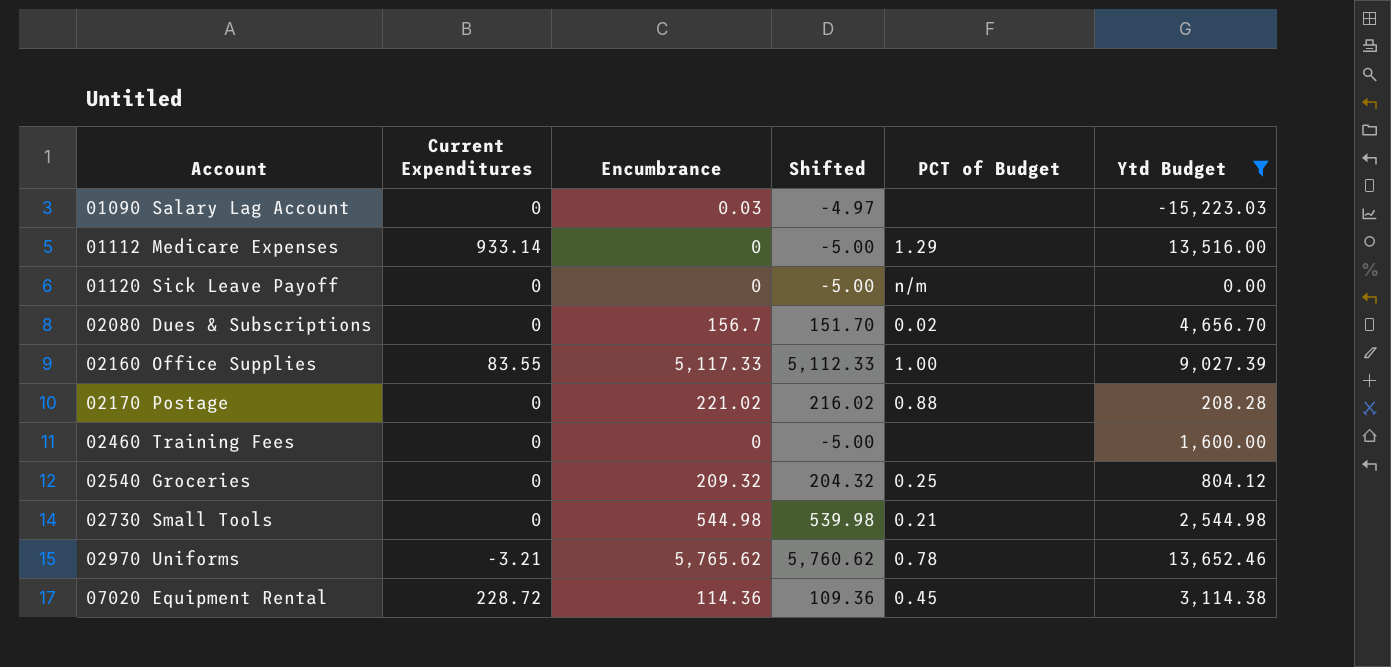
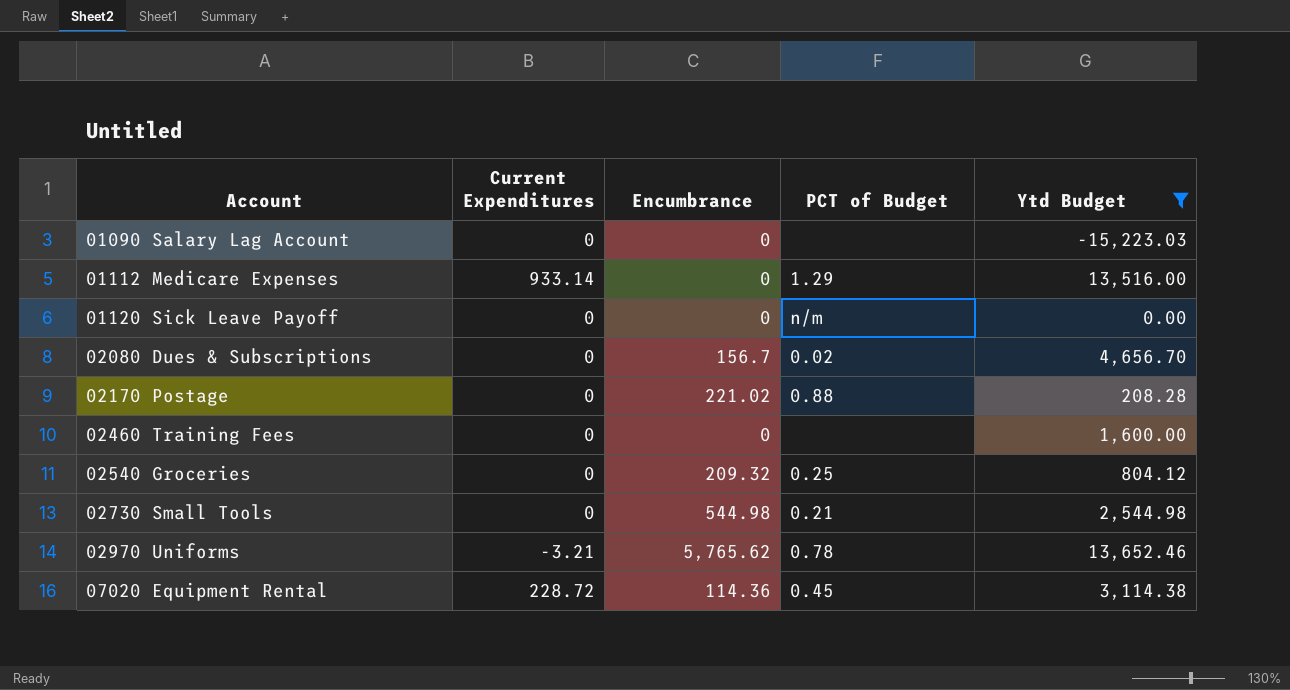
column Shifted | formula: [Encumbrance] - 5 -> none
row 02160 Office Supplies: 83.55 | 5,117.33 | 5,112.33 | 1.00 | 9,027.39 -> none
01090 Salary Lag Account | Encumbrance: 0.03 -> 0

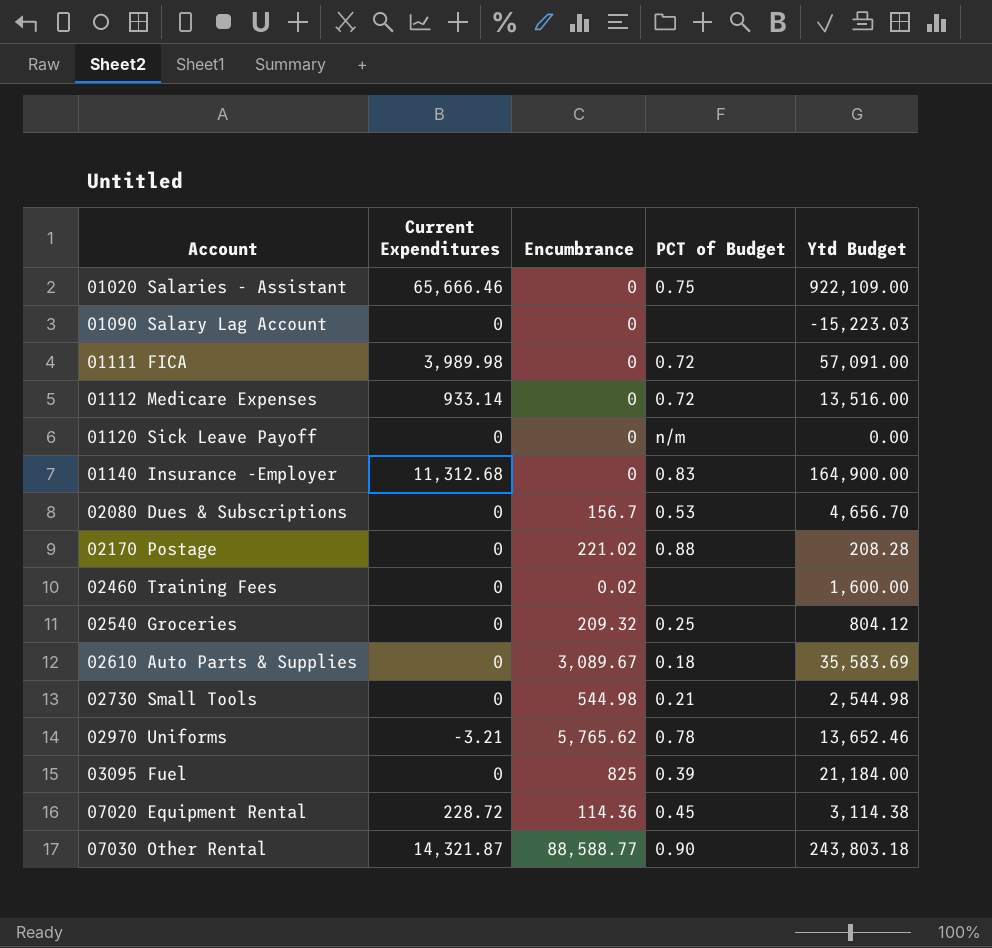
filter: Ytd Budget <= 13,652.46 -> none
01112 Medicare Expenses | PCT of Budget: 1.29 -> 0.72
02080 Dues & Subscriptions | PCT of Budget: 0.02 -> 0.53
02460 Training Fees | Encumbrance: 0 -> 0.02

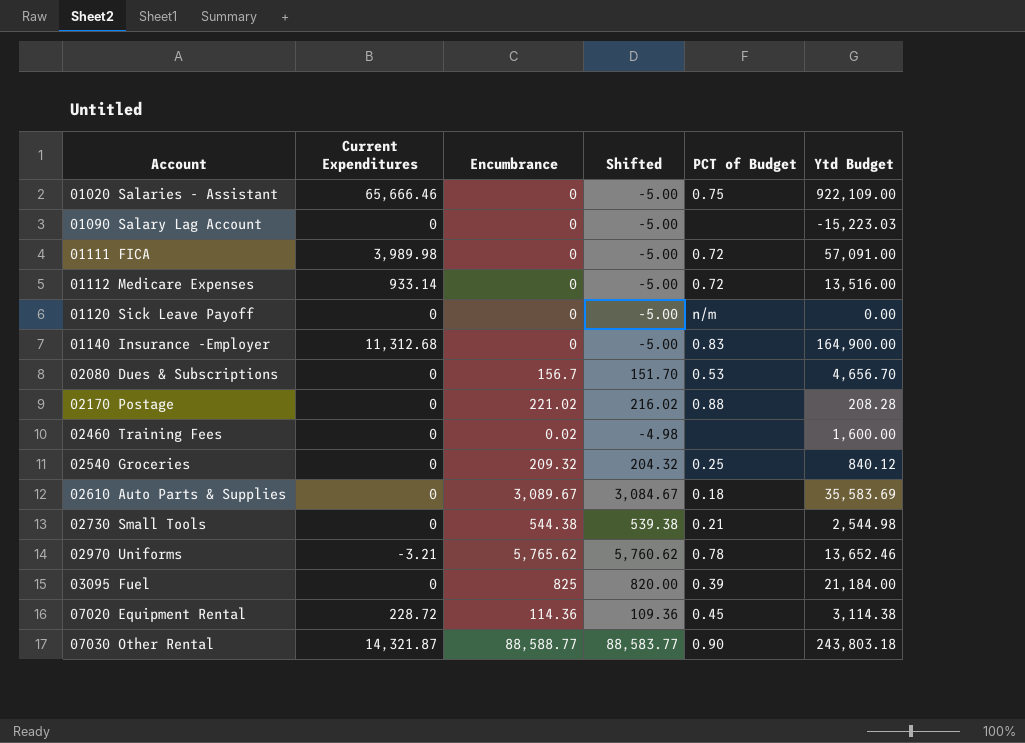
column Shifted | formula: none -> [Encumbrance] - 5
02540 Groceries | Ytd Budget: 804.12 -> 840.12
02730 Small Tools | Encumbrance: 544.98 -> 544.38

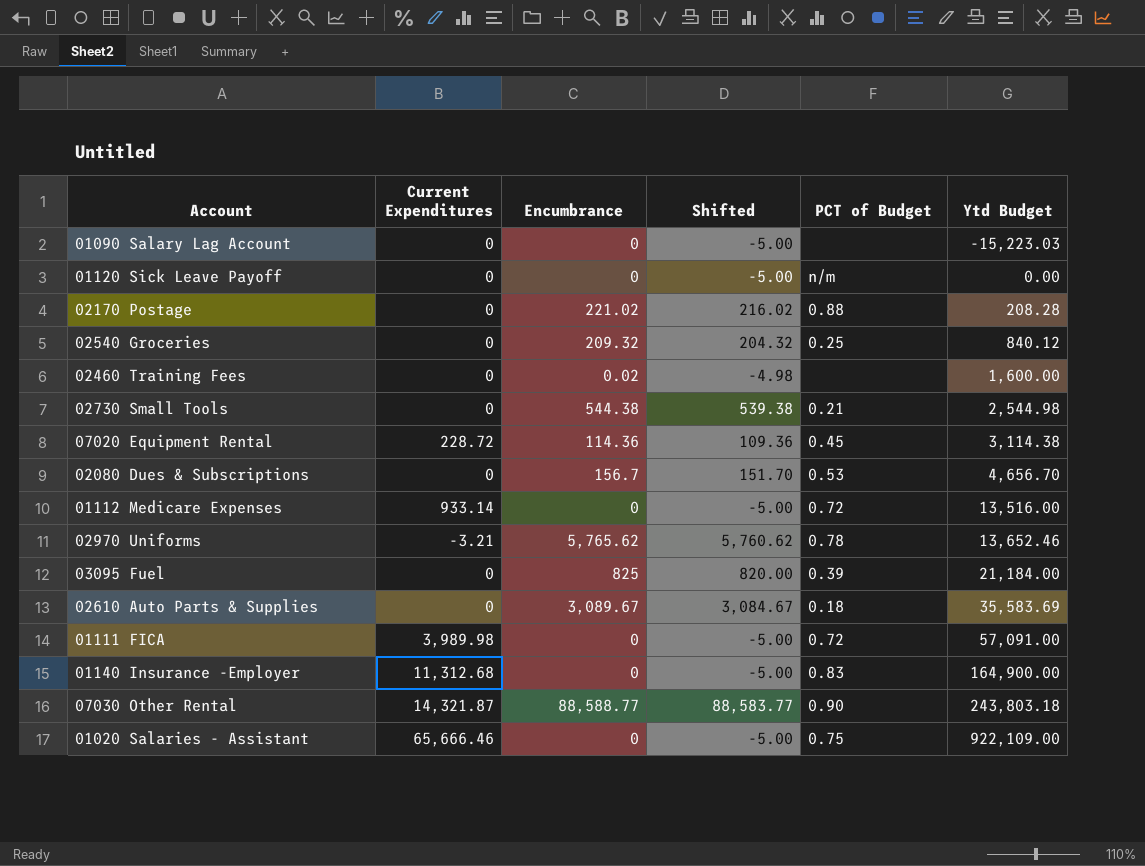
row order: Account ascending -> Ytd Budget ascending

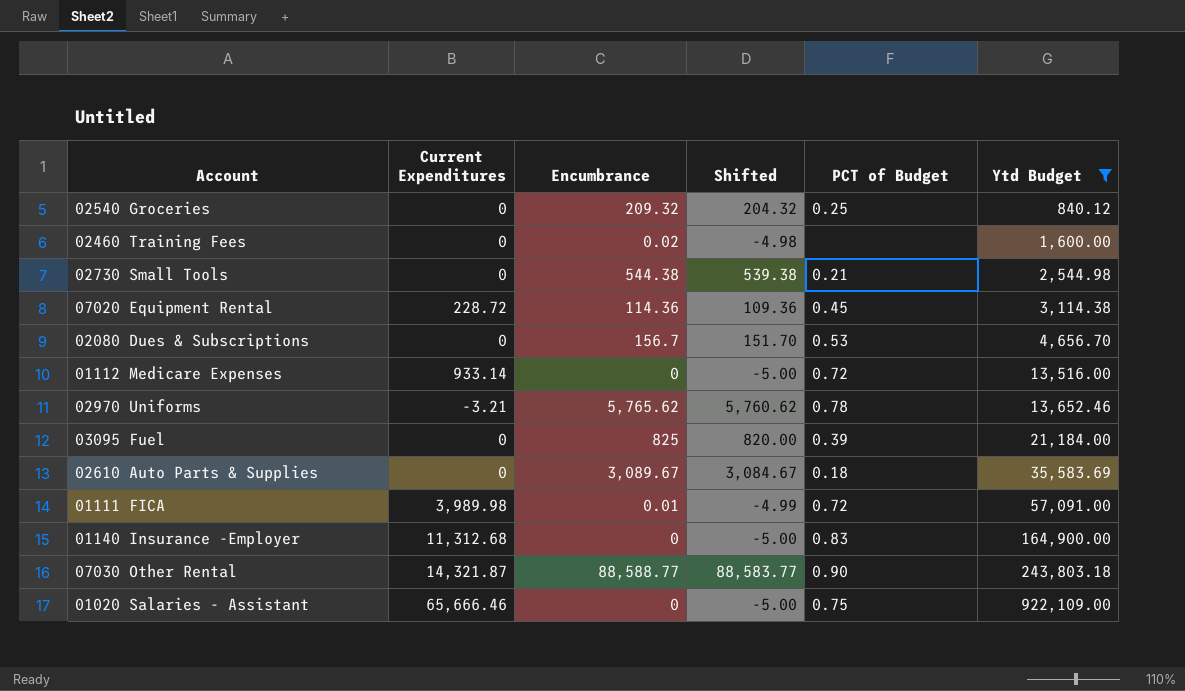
filter: none -> Ytd Budget >= 840.12
01111 FICA | Encumbrance: 0 -> 0.01
01111 FICA | Shifted: -5.00 -> -4.99

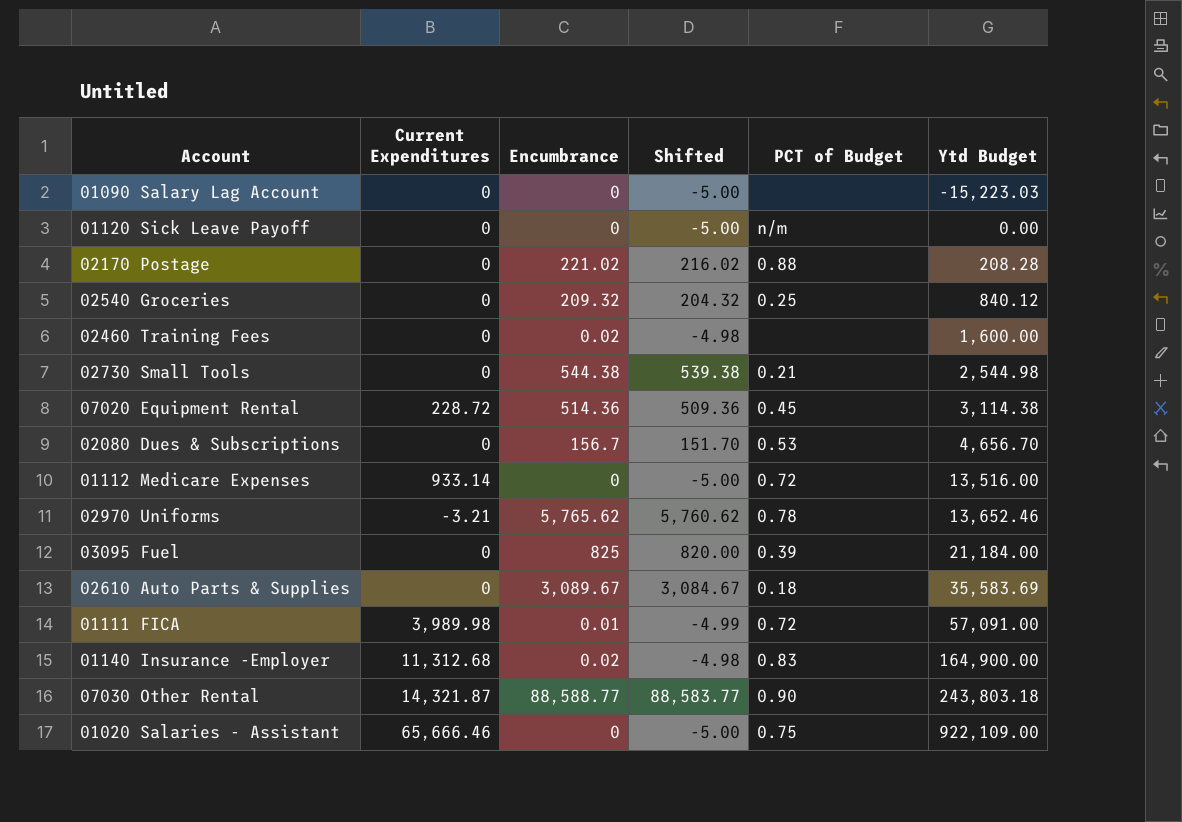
filter: Ytd Budget >= 840.12 -> none
07020 Equipment Rental | Encumbrance: 114.36 -> 514.36
07020 Equipment Rental | Shifted: 109.36 -> 509.36
01140 Insurance -Employer | Encumbrance: 0 -> 0.02
01140 Insurance -Employer | Shifted: -5.00 -> -4.98

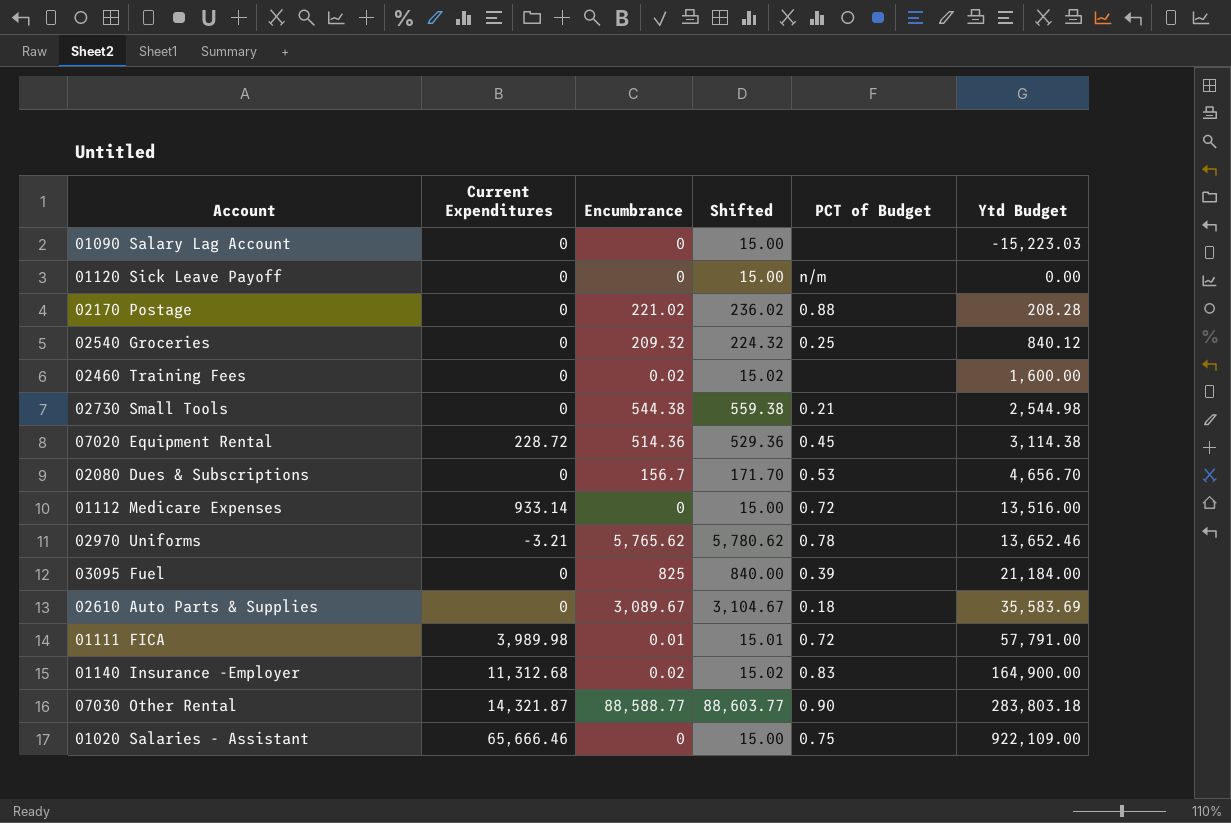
column Shifted | formula: [Encumbrance] - 5 -> [Encumbrance] + 15
01111 FICA | Ytd Budget: 57,091.00 -> 57,791.00
07030 Other Rental | Ytd Budget: 243,803.18 -> 283,803.18

